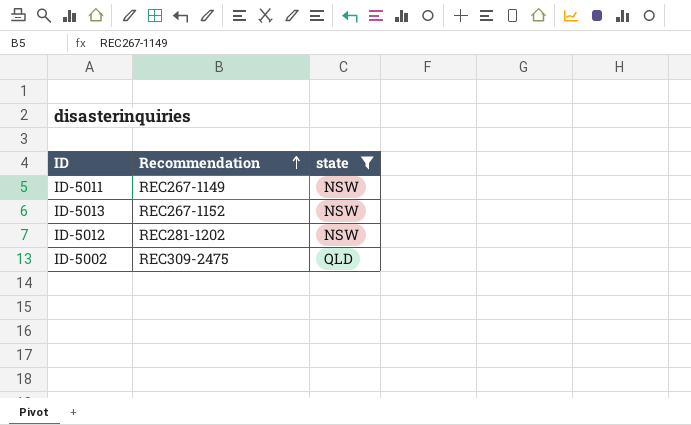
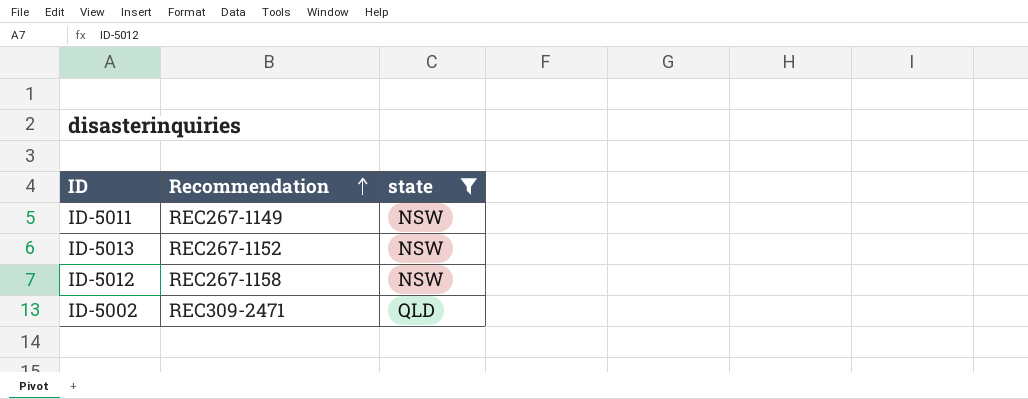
ID-5012 | Recommendation: REC281-1202 -> REC267-1158
ID-5002 | Recommendation: REC309-2475 -> REC309-2471

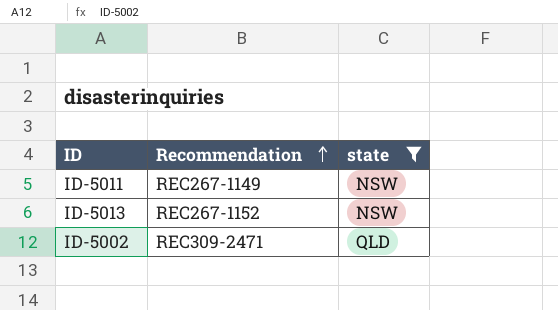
row ID-5012: REC267-1158 | NSW -> none

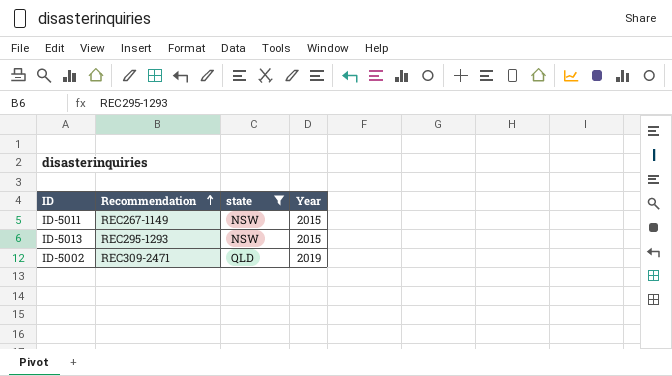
column Year | position: none -> 4
ID-5013 | Recommendation: REC267-1152 -> REC295-1293

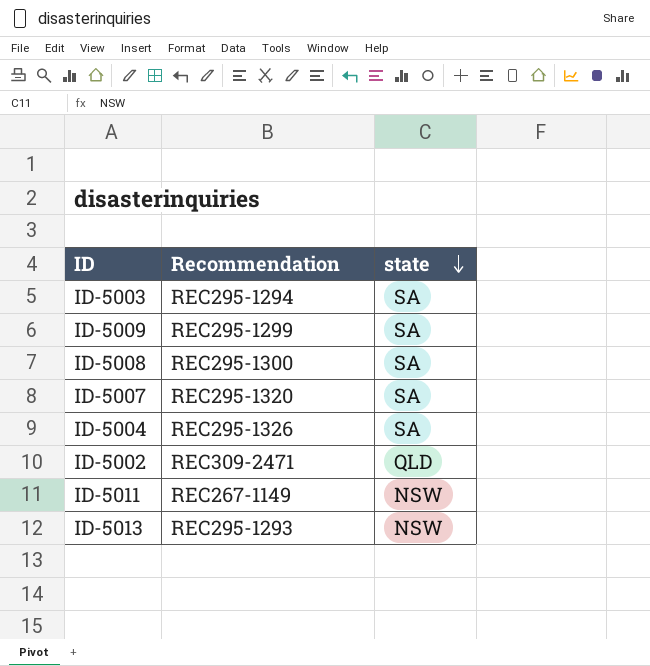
filter: state != SA -> none
row order: Recommendation ascending -> state descending
column Year | position: 4 -> none

